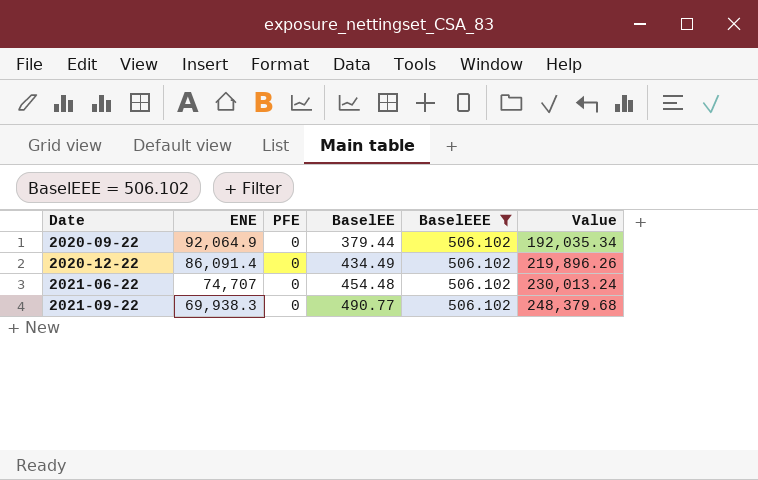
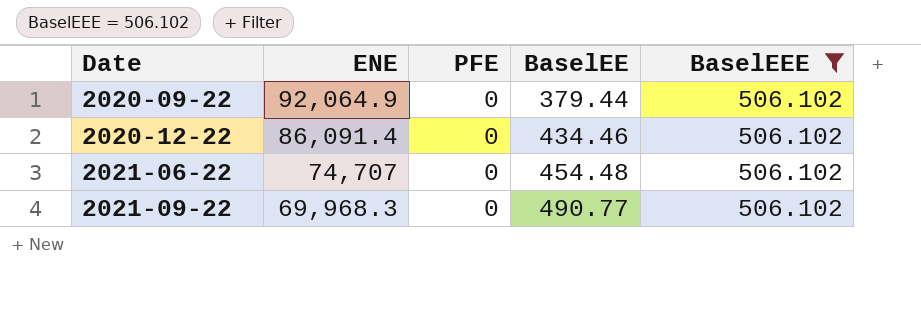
column Value | formula: [BaselEE] * [BaselEEE] -> none
2020-12-22 | BaselEE: 434.49 -> 434.46
2021-09-22 | ENE: 69,938.3 -> 69,968.3

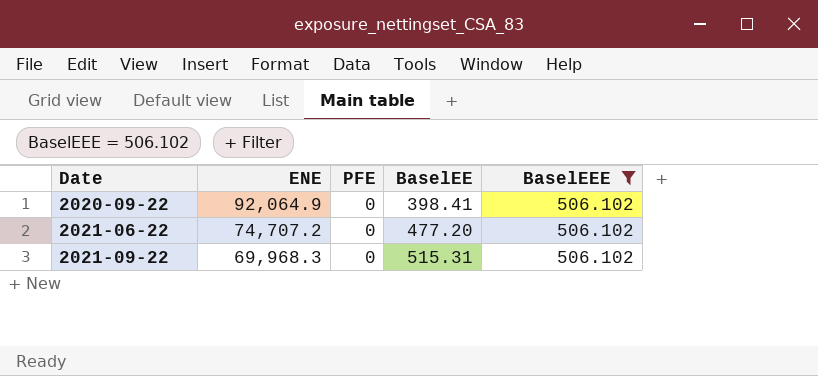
row 2020-12-22: 86,091.4 | 0 | 434.46 | 506.102 -> none
2020-09-22 | BaselEE: 379.44 -> 398.41
2021-06-22 | ENE: 74,707 -> 74,707.2
2021-06-22 | BaselEE: 454.48 -> 477.20
2021-09-22 | BaselEE: 490.77 -> 515.31

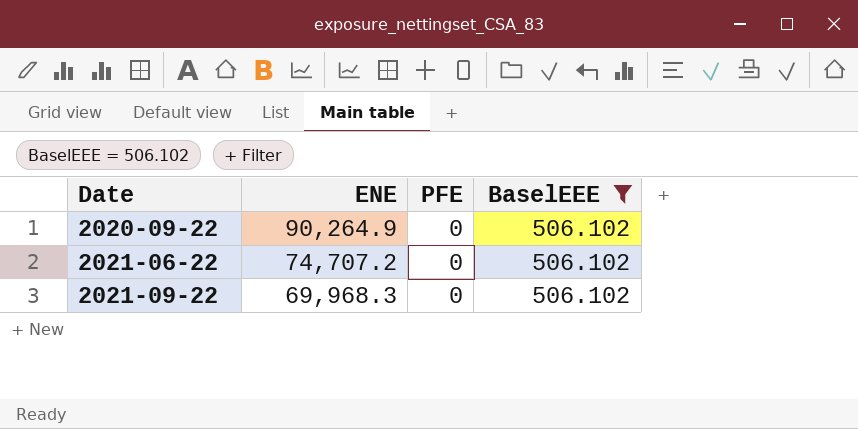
column BaselEE | position: 4 -> none
2020-09-22 | ENE: 92,064.9 -> 90,264.9

